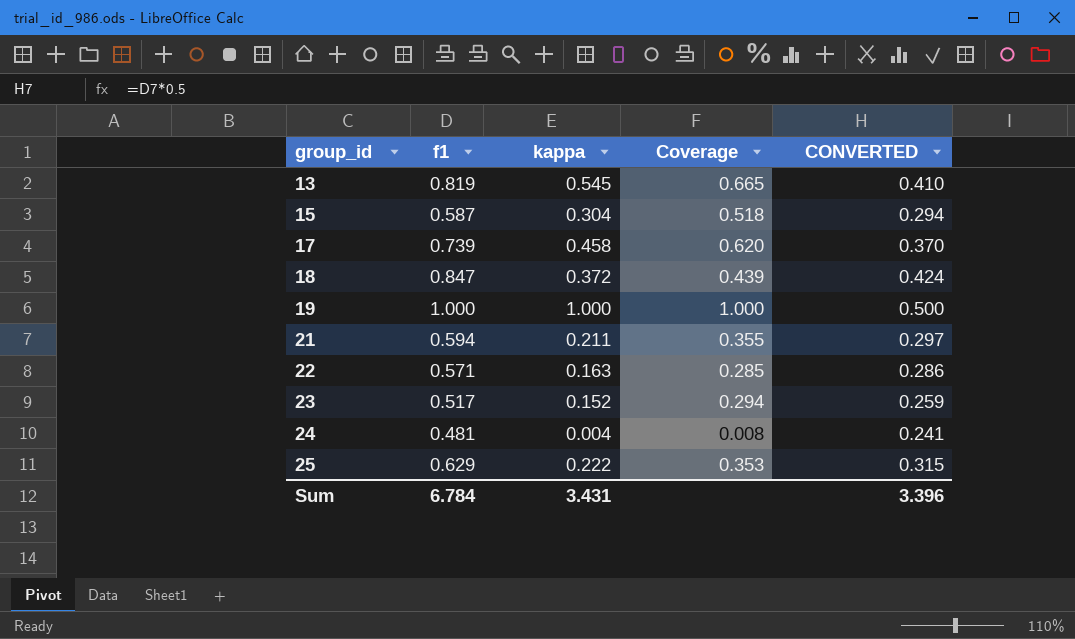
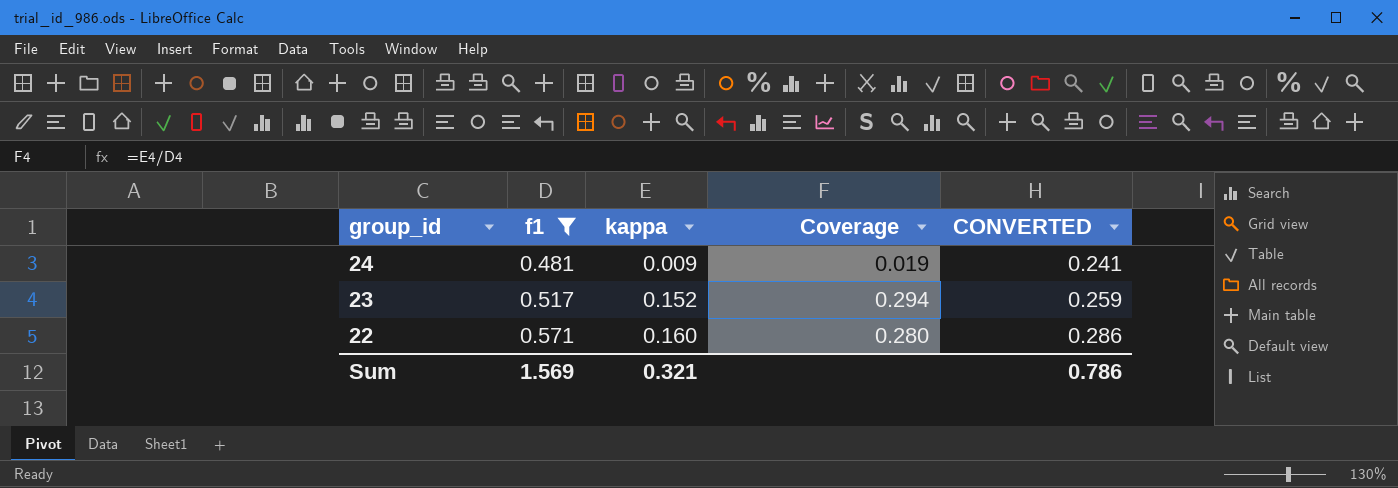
filter: none -> f1 <= 0.571
row order: group_id ascending -> group_id descending
24 | kappa: 0.004 -> 0.009
24 | Coverage: 0.008 -> 0.019
22 | kappa: 0.163 -> 0.160
22 | Coverage: 0.285 -> 0.280
Sum | f1: 6.784 -> 1.569
Sum | kappa: 3.431 -> 0.321
Sum | CONVERTED: 3.396 -> 0.786

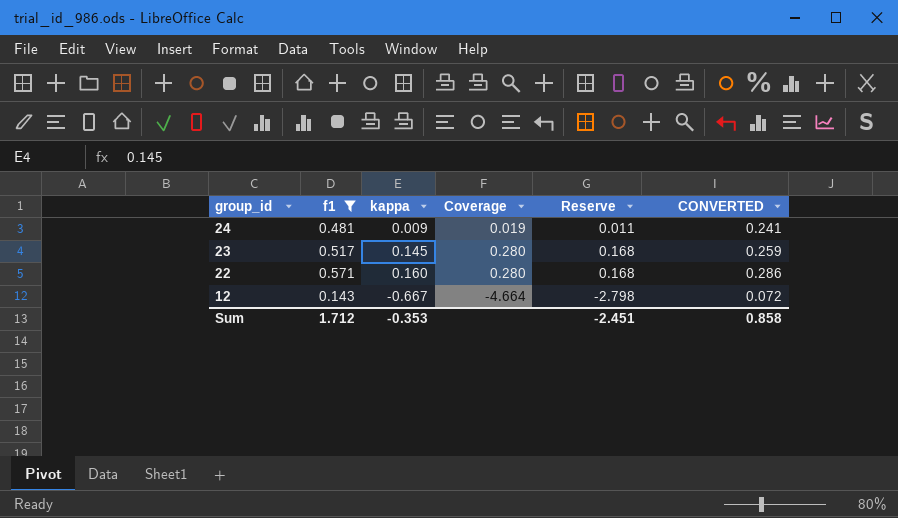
column Reserve | formula: none -> [Coverage] * 0.6
23 | kappa: 0.152 -> 0.145
23 | Coverage: 0.294 -> 0.280
row 12: none -> 0.143 | -0.667 | -4.664 | -2.798 | 0.072
Sum | f1: 1.569 -> 1.712
Sum | kappa: 0.321 -> -0.353
Sum | CONVERTED: 0.786 -> 0.858

